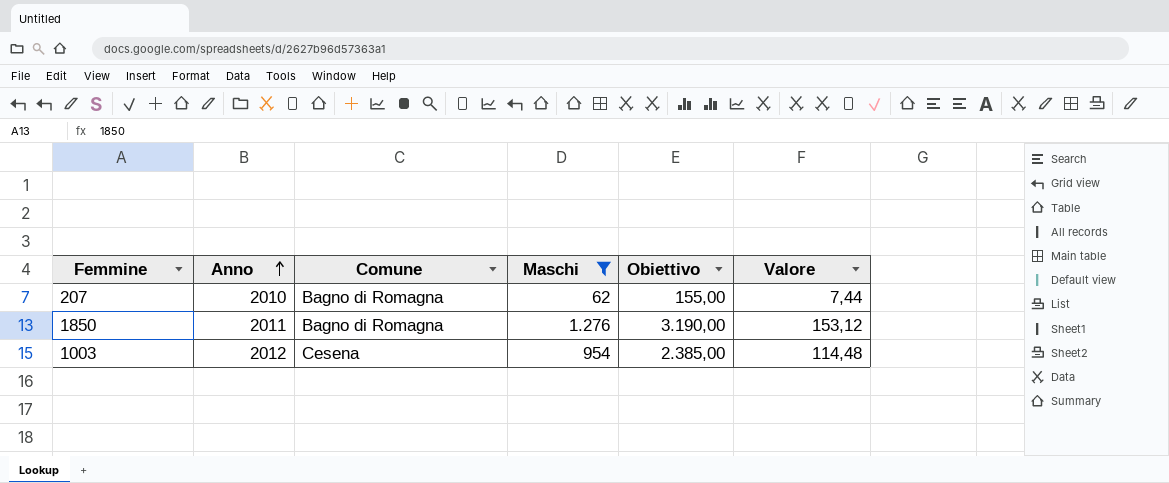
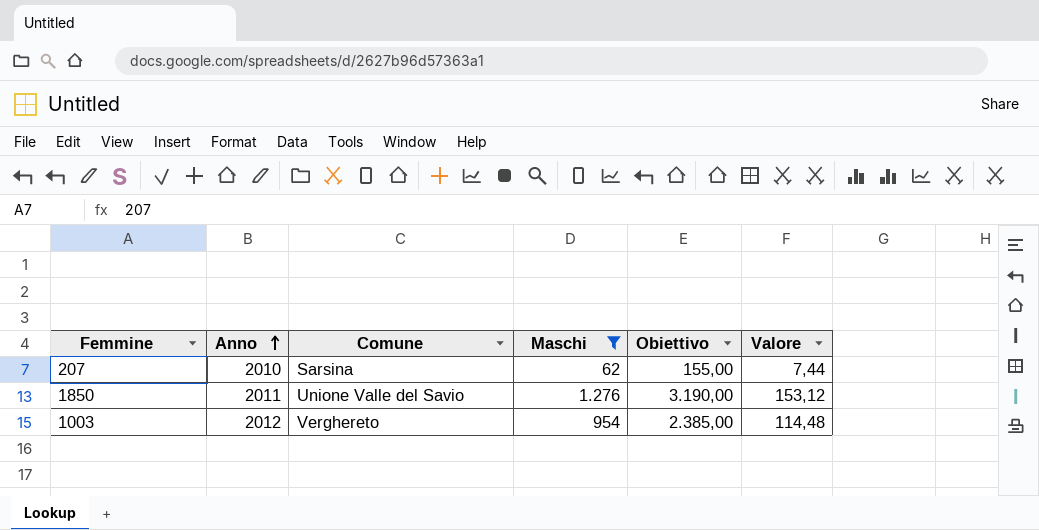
207 | Comune: Bagno di Romagna -> Sarsina
1850 | Comune: Bagno di Romagna -> Unione Valle del Savio
1003 | Comune: Cesena -> Verghereto

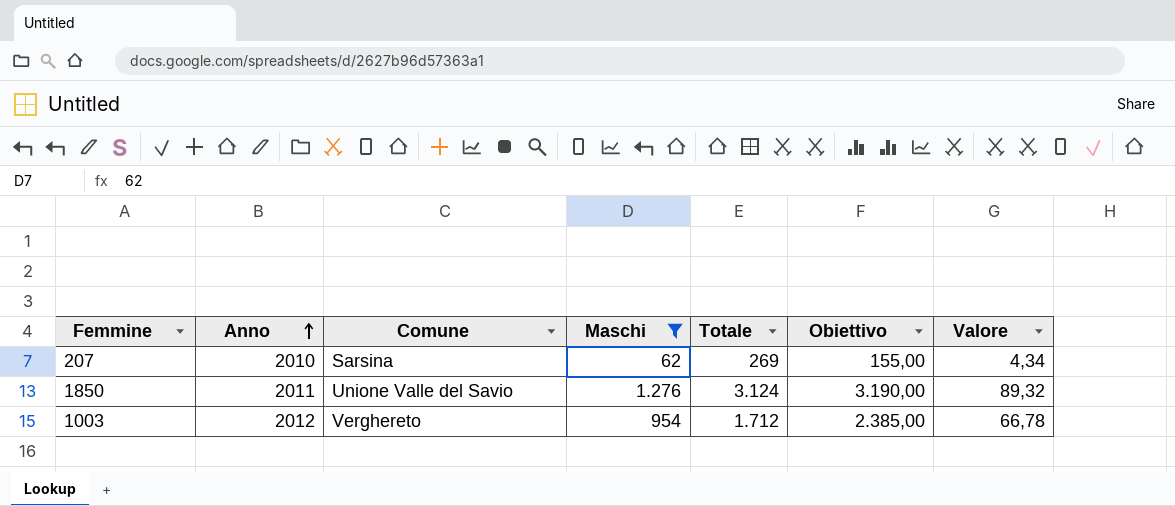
column Totale | position: none -> 5
column Valore | formula: [Maschi] * 0,12 -> [Maschi] * 0,07

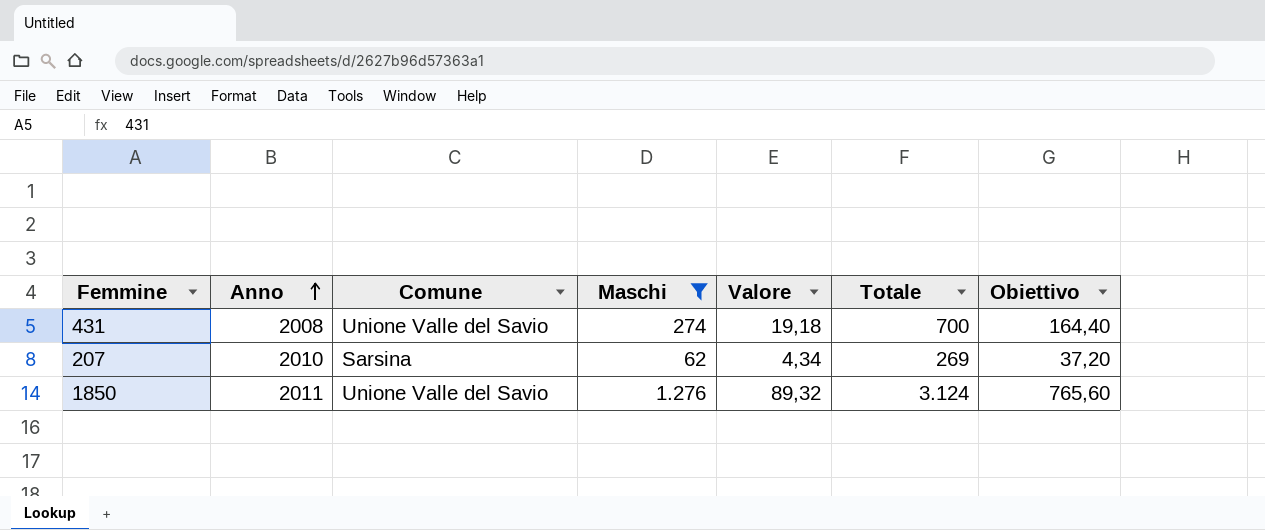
column Valore | position: 7 -> 5
column Obiettivo | formula: [Maschi] * 2,5 -> [Maschi] * 0,6
row 1003: 2012 | Verghereto | 954 | 1.712 | 2.385,00 | 66,78 -> none
row 431: none -> 2008 | Unione Valle del Savio | 274 | 19,18 | 700 | 164,40

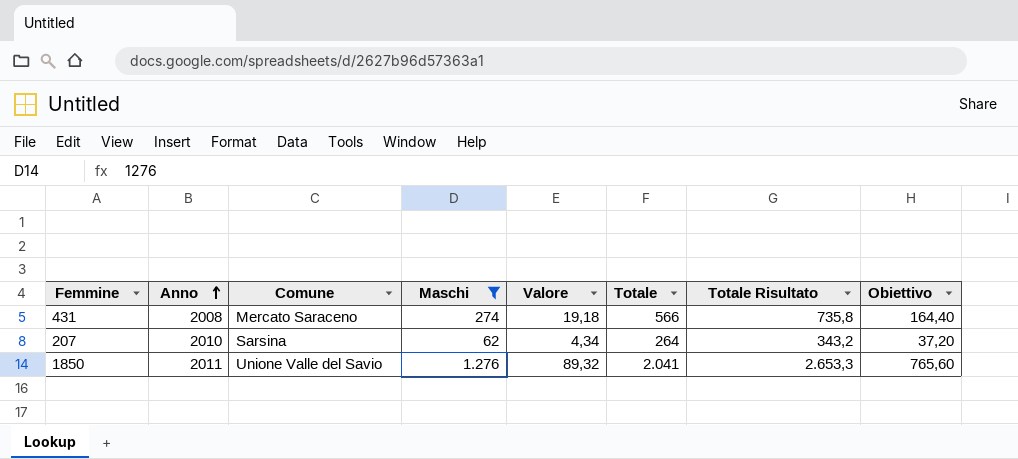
column Totale Risultato | formula: none -> [Totale] * 1,3
431 | Comune: Unione Valle del Savio -> Mercato Saraceno
431 | Totale: 700 -> 566
207 | Totale: 269 -> 264
1850 | Totale: 3.124 -> 2.041

